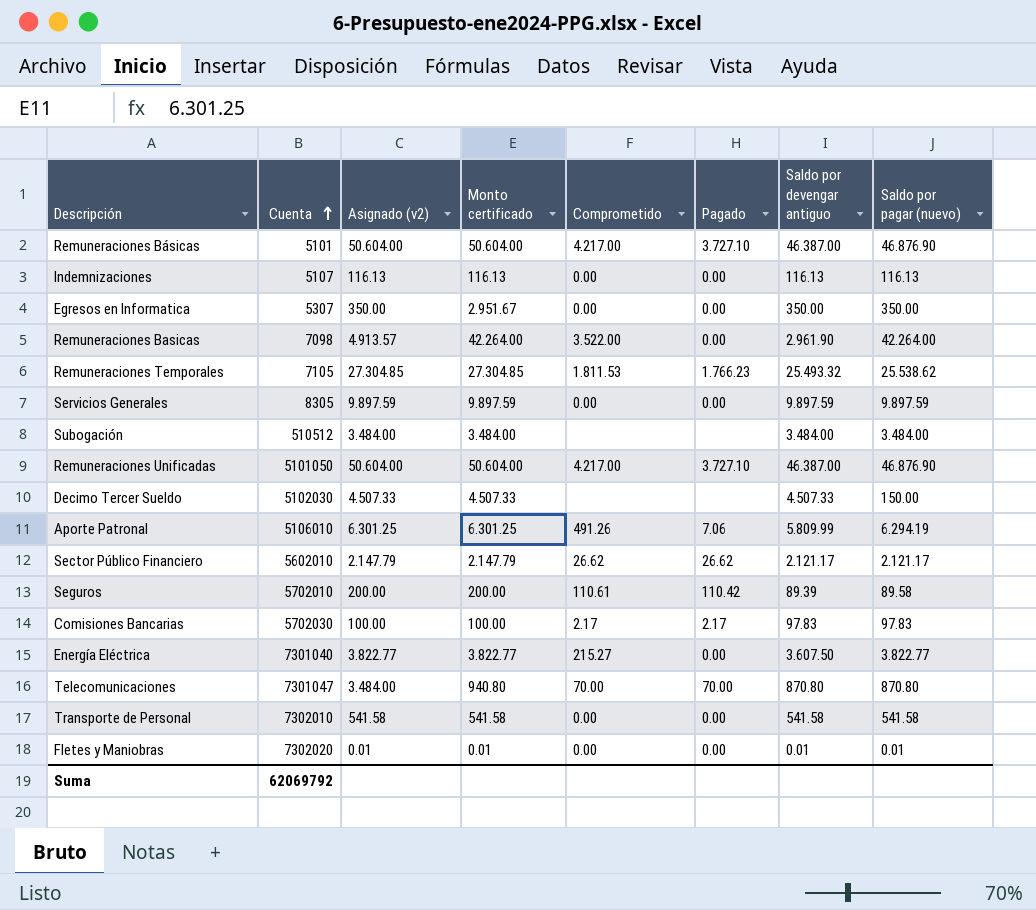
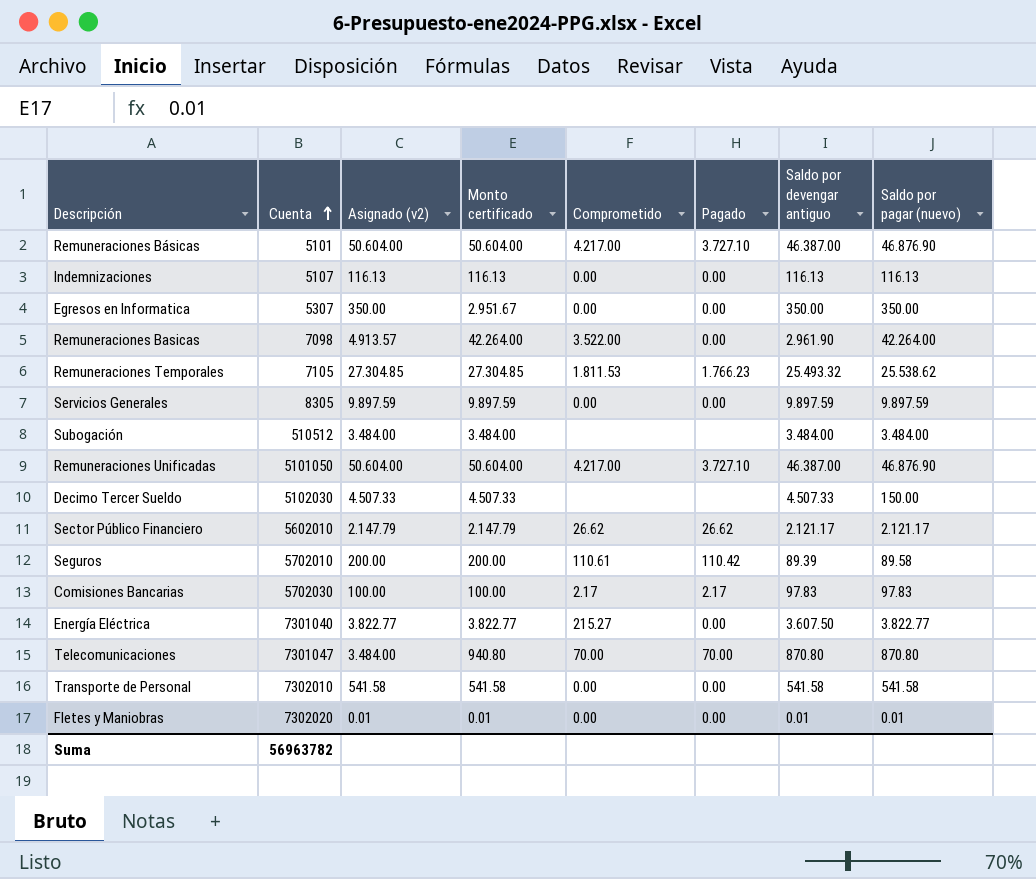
row Aporte Patronal: 5106010 | 6.301.25 | 6.301.25 | 491.26 | 7.06 | 5.809.99 | 6.294.19 -> none
Suma | Cuenta: 62069792 -> 56963782

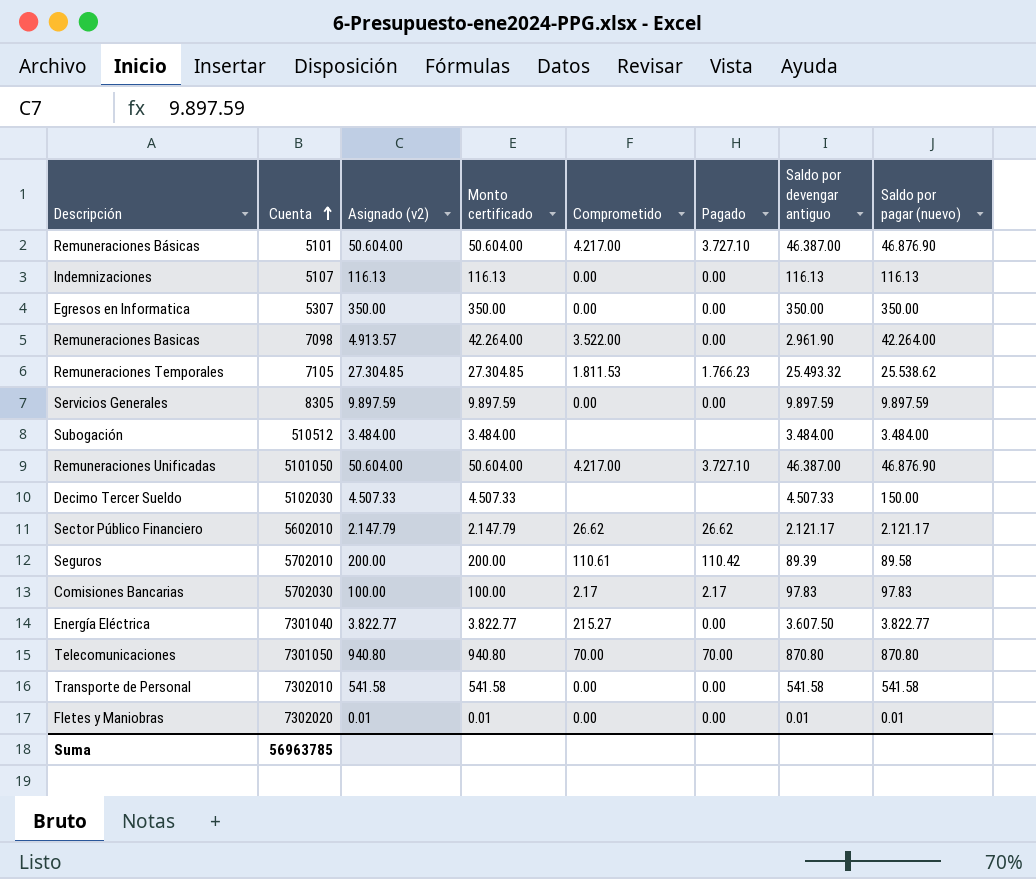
Egresos en Informatica | Monto certificado: 2.951.67 -> 350.00
Telecomunicaciones | Cuenta: 7301047 -> 7301050
Telecomunicaciones | Asignado (v2): 3.484.00 -> 940.80
Suma | Cuenta: 56963782 -> 56963785

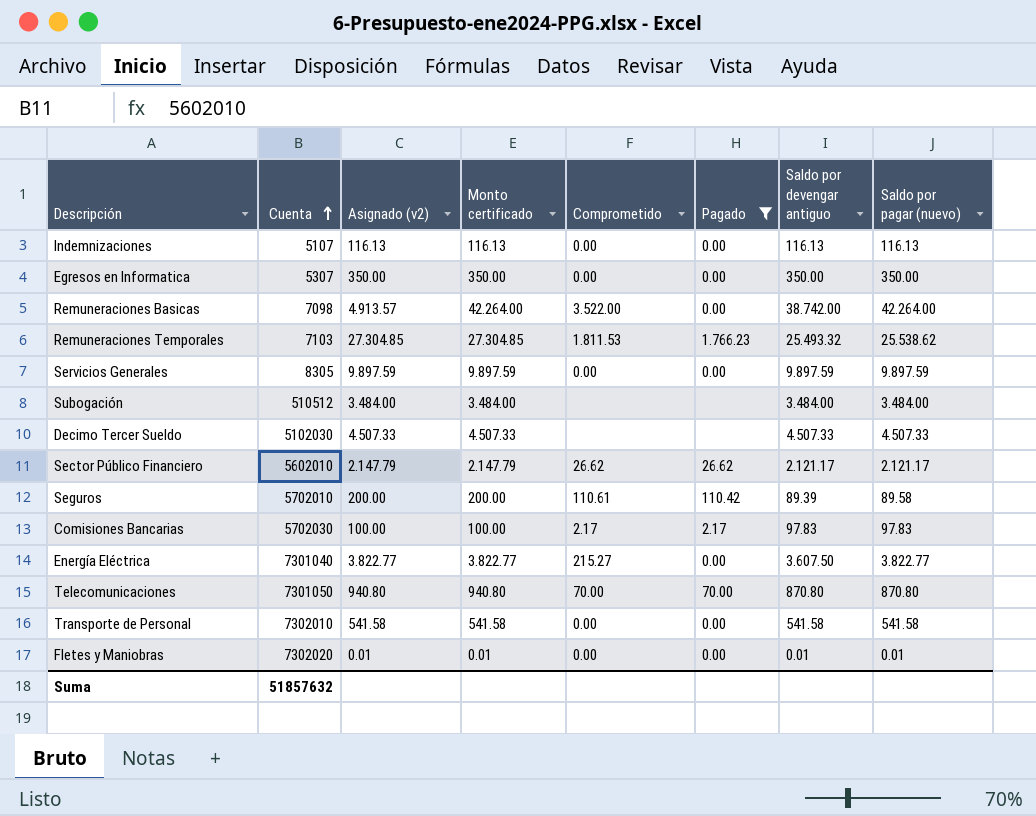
filter: none -> Pagado != 3.727.10
Remuneraciones Basicas | Saldo por devengar antiguo: 2.961.90 -> 38.742.00
Remuneraciones Temporales | Cuenta: 7105 -> 7103
Decimo Tercer Sueldo | Saldo por pagar (nuevo): 150.00 -> 4.507.33
Suma | Cuenta: 56963785 -> 51857632

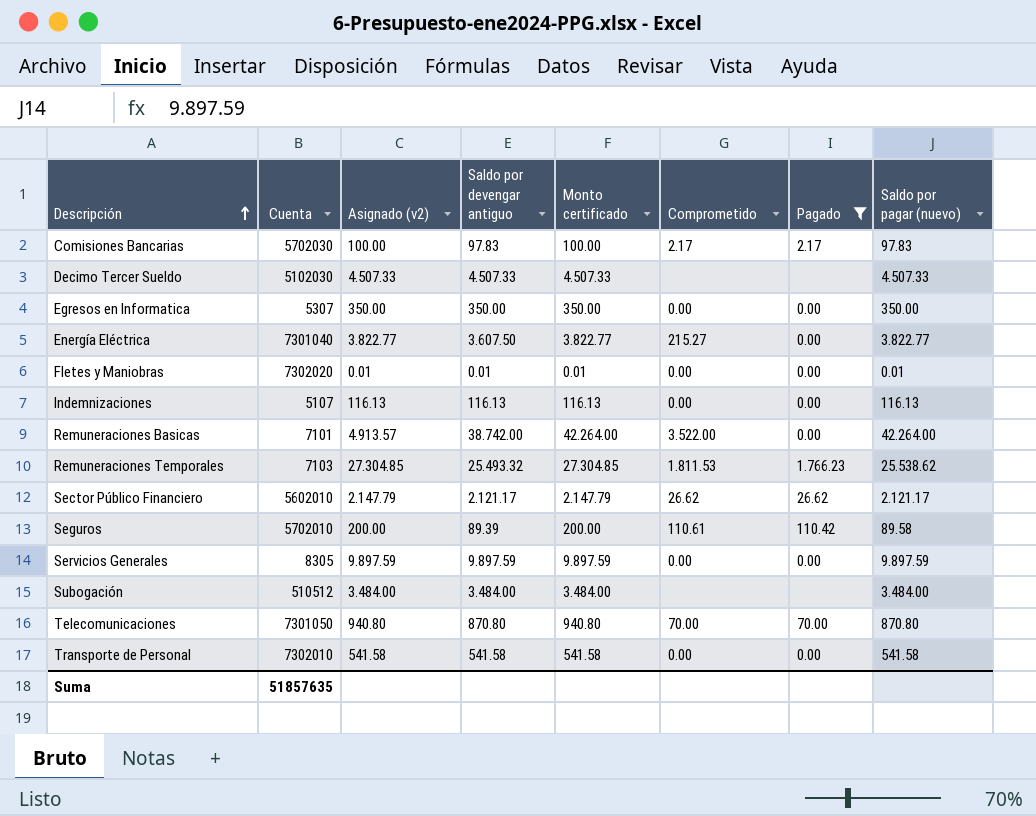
row order: Cuenta ascending -> Descripción ascending
column Saldo por devengar antiguo | position: 7 -> 4
Remuneraciones Basicas | Cuenta: 7098 -> 7101
Suma | Cuenta: 51857632 -> 51857635

